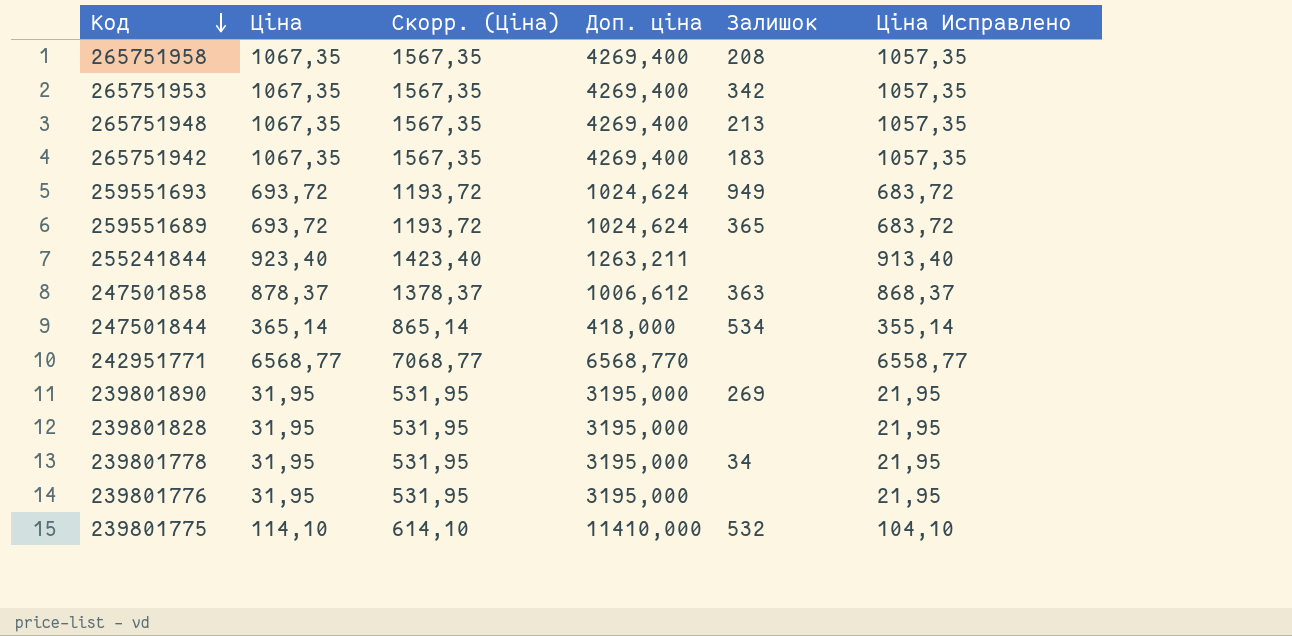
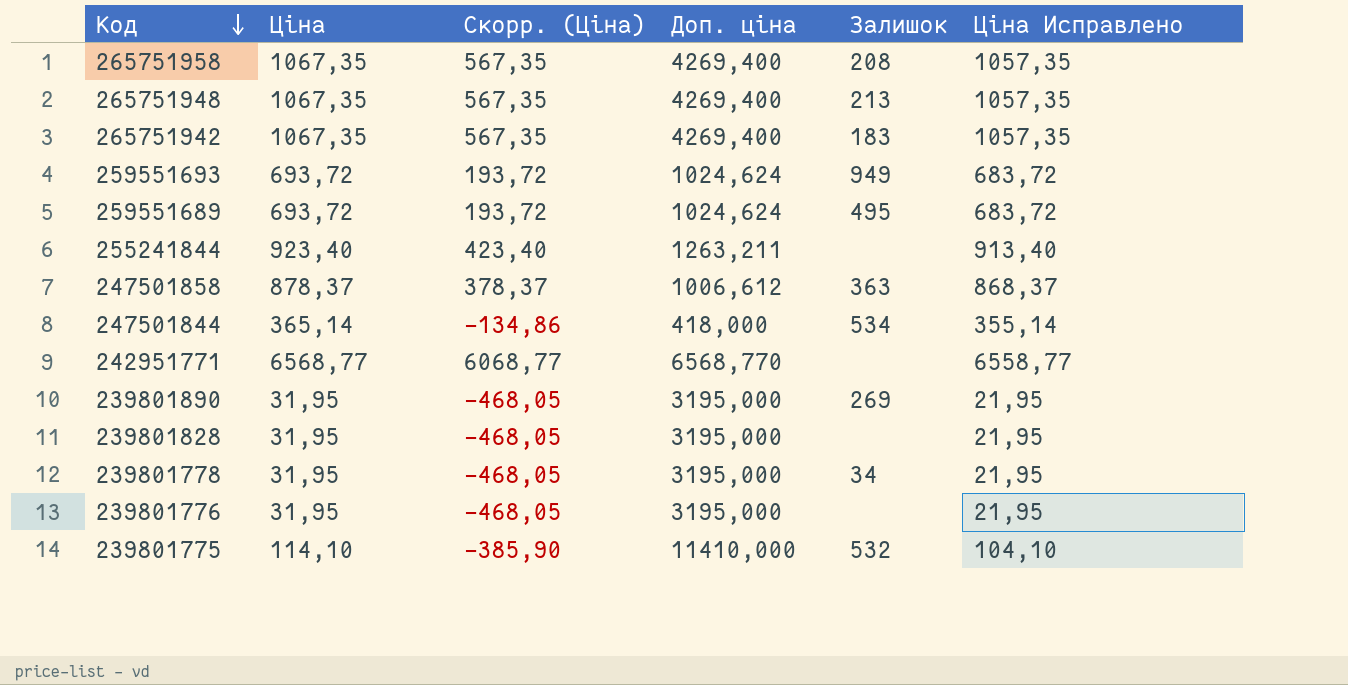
column Скорр. (Ціна) | formula: [Ціна] + 500 -> [Ціна] - 500
row 265751953: 1067,35 | 1567,35 | 4269,400 | 342 | 1057,35 -> none
259551689 | Залишок: 365 -> 495

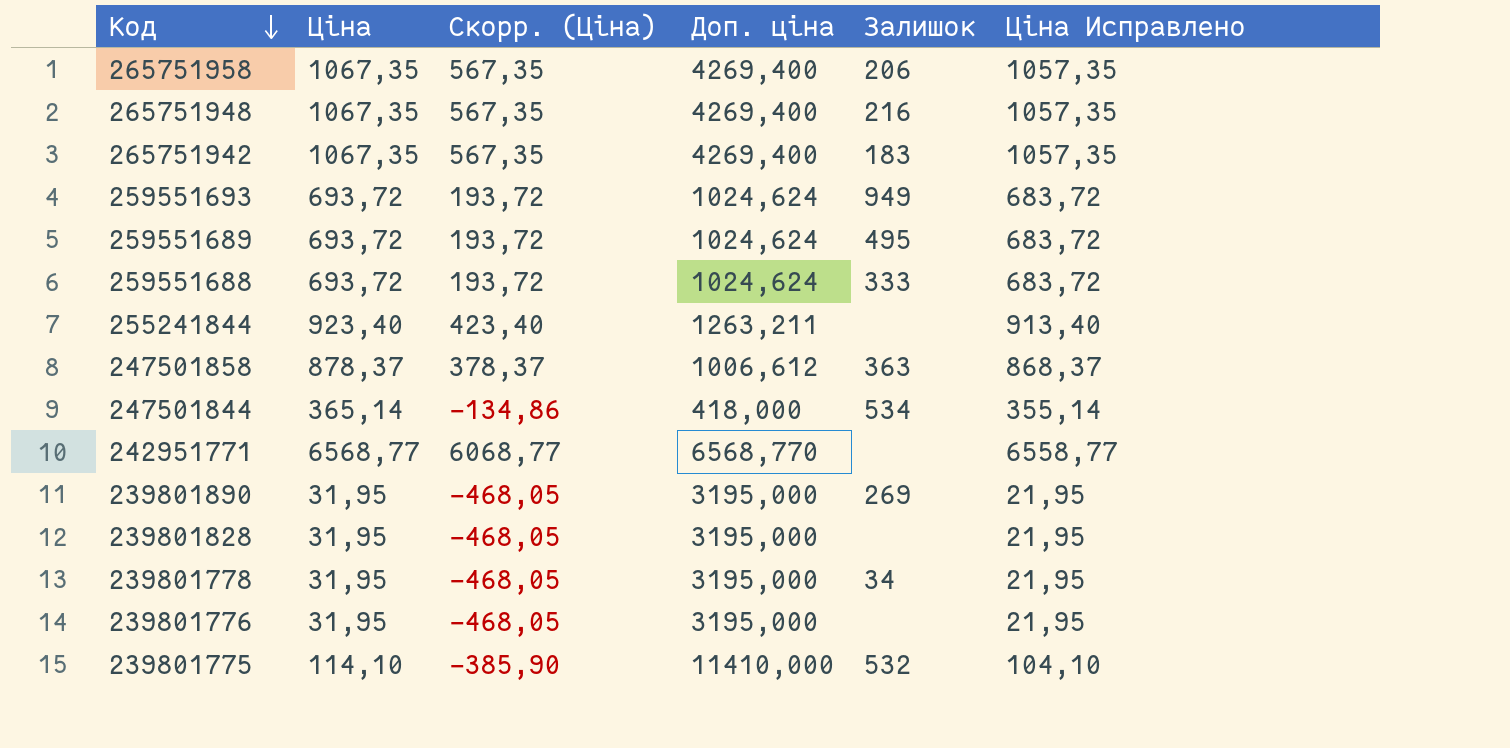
265751958 | Залишок: 208 -> 206
265751948 | Залишок: 213 -> 216
row 259551688: none -> 693,72 | 193,72 | 1024,624 | 333 | 683,72

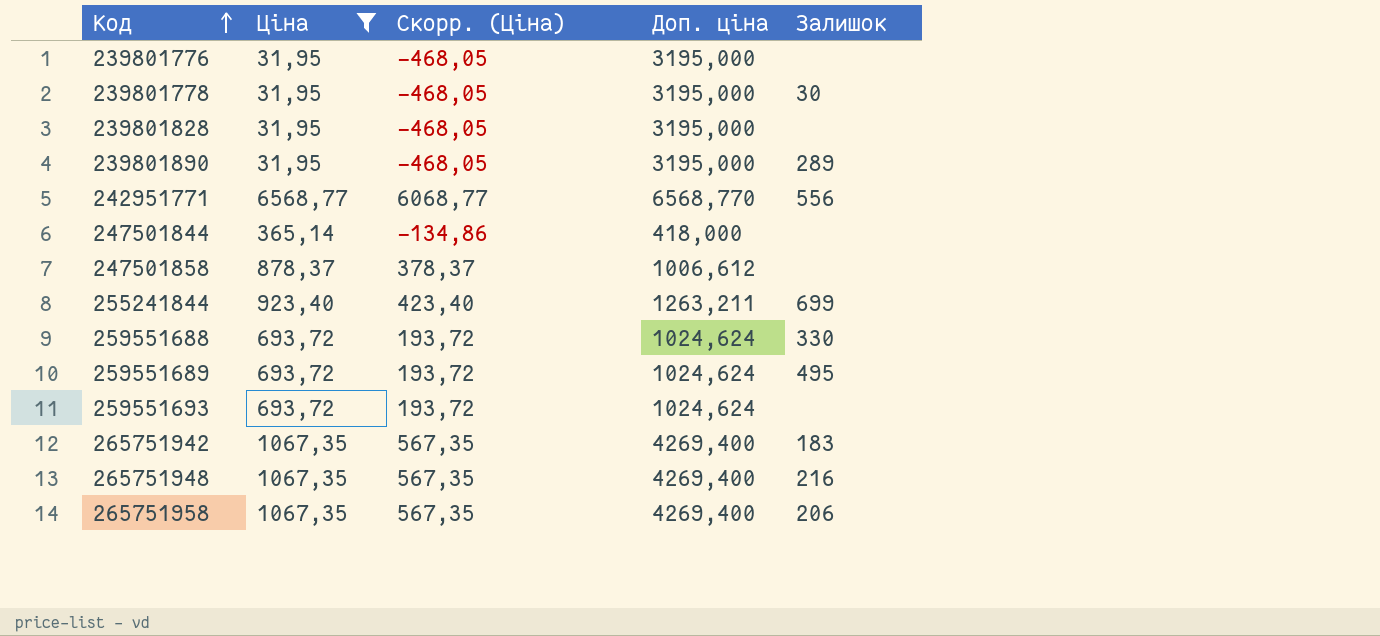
filter: none -> Ціна != 114,10
row order: Код descending -> Код ascending
column Ціна Исправлено | formula: [Ціна] - 10 -> none
239801778 | Залишок: 34 -> 30
239801890 | Залишок: 269 -> 289
242951771 | Залишок: none -> 556
247501844 | Залишок: 534 -> none
247501858 | Залишок: 363 -> none
255241844 | Залишок: none -> 699
259551688 | Залишок: 333 -> 330
259551693 | Залишок: 949 -> none

